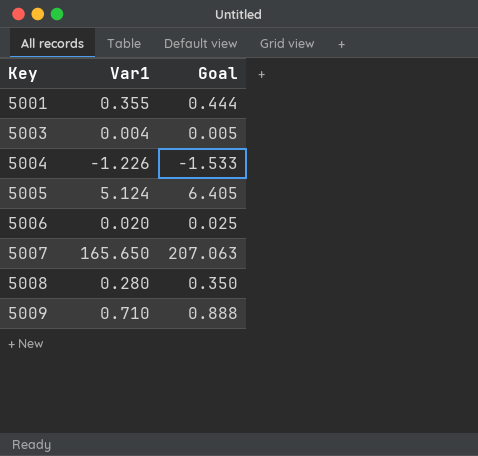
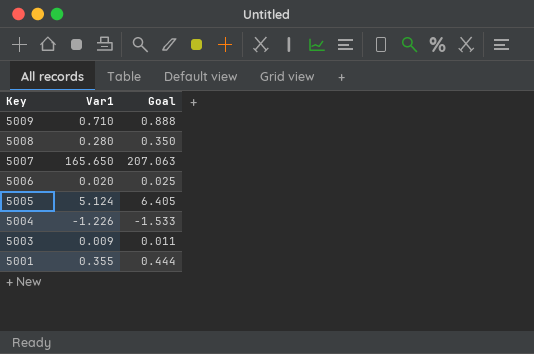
row order: Key ascending -> Key descending
5003 | Var1: 0.004 -> 0.009
5003 | Goal: 0.005 -> 0.011

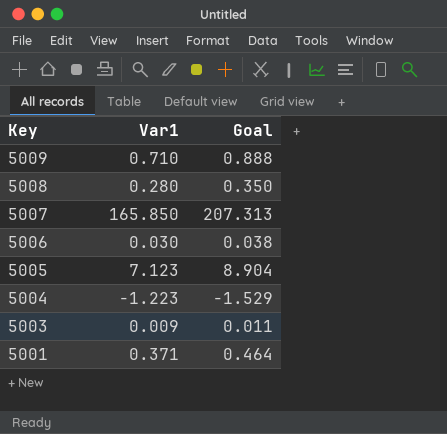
5007 | Var1: 165.650 -> 165.850
5007 | Goal: 207.063 -> 207.313
5006 | Var1: 0.020 -> 0.030
5006 | Goal: 0.025 -> 0.038
5005 | Var1: 5.124 -> 7.123
5005 | Goal: 6.405 -> 8.904
5004 | Var1: -1.226 -> -1.223
5004 | Goal: -1.533 -> -1.529
5001 | Var1: 0.355 -> 0.371
5001 | Goal: 0.444 -> 0.464

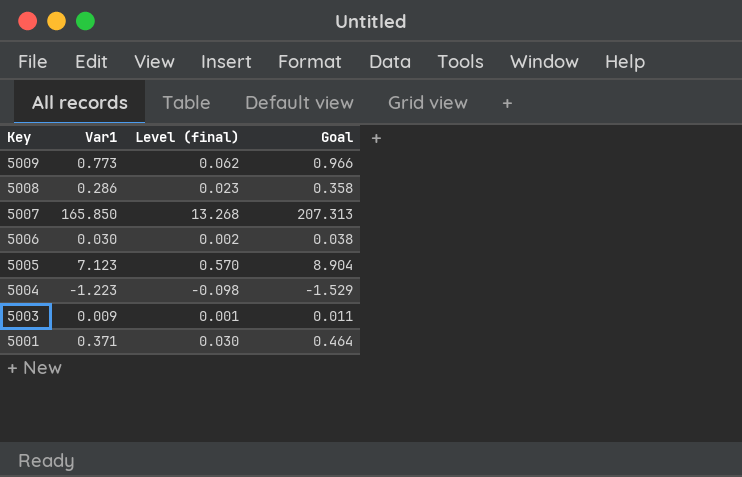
column Level (final) | formula: none -> [Var1] * 0.08
5009 | Var1: 0.710 -> 0.773
5009 | Goal: 0.888 -> 0.966
5008 | Var1: 0.280 -> 0.286
5008 | Goal: 0.350 -> 0.358

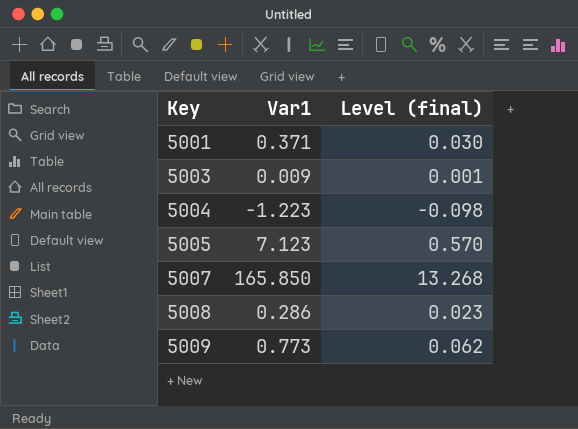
row order: Key descending -> Key ascending
column Goal | formula: [Var1] * 1.25 -> none
row 5006: 0.030 | 0.002 | 0.038 -> none

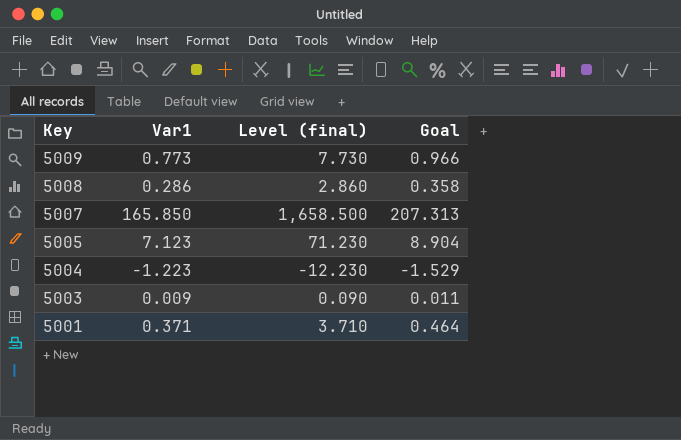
row order: Key ascending -> Key descending
column Level (final) | formula: [Var1] * 0.08 -> [Var1] * 10
column Goal | formula: none -> [Var1] * 1.25

